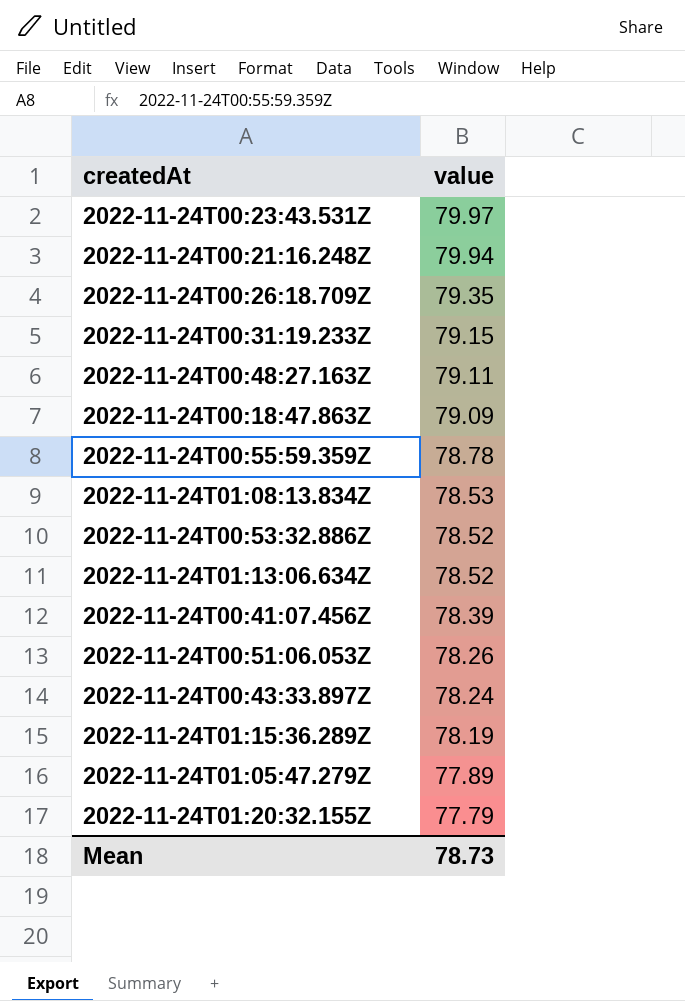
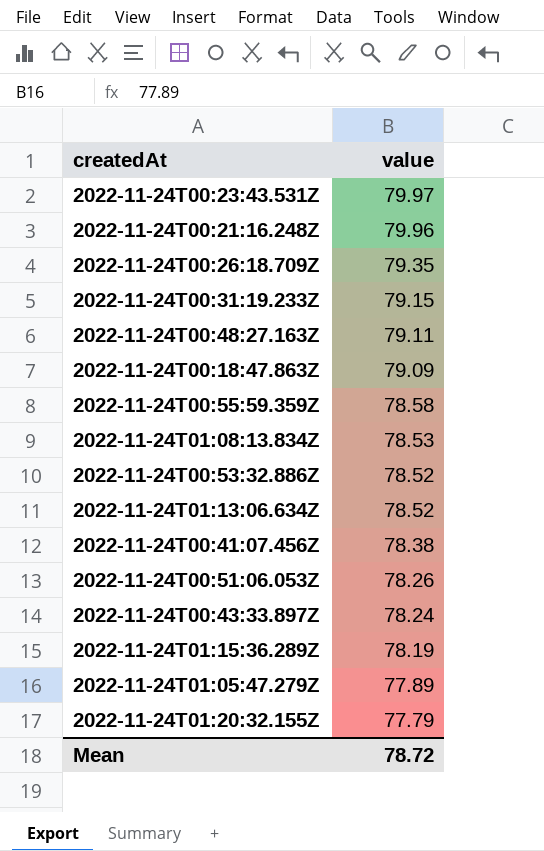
2022-11-24T00:21:16.248Z | value: 79.94 -> 79.96
2022-11-24T00:55:59.359Z | value: 78.78 -> 78.58
2022-11-24T00:41:07.456Z | value: 78.39 -> 78.38
Mean | value: 78.73 -> 78.72

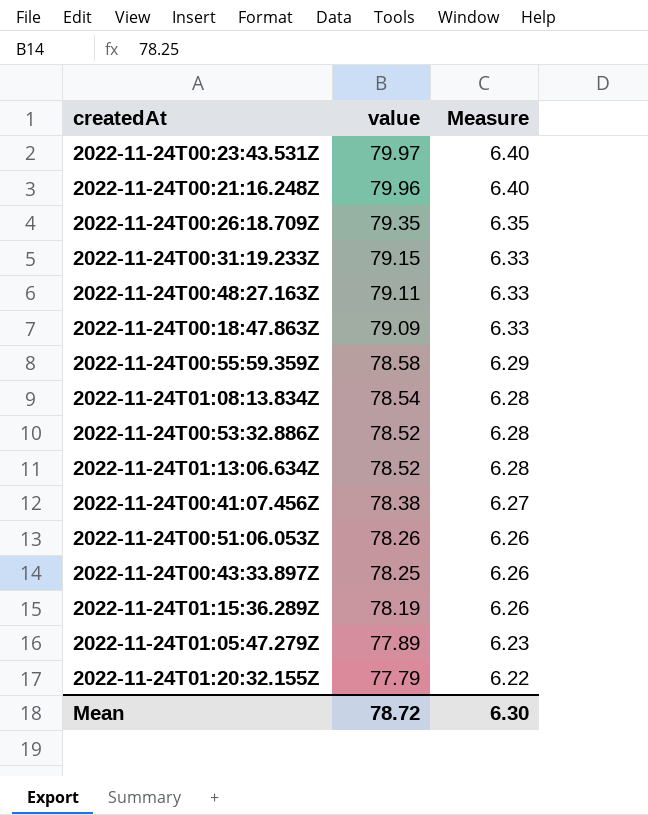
column Measure | formula: none -> [value] * 0.08
2022-11-24T01:08:13.834Z | value: 78.53 -> 78.54
2022-11-24T00:43:33.897Z | value: 78.24 -> 78.25

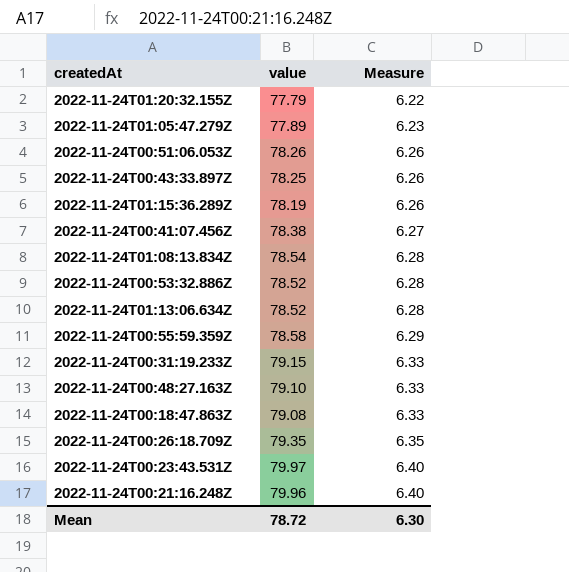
row order: value descending -> Measure ascending
2022-11-24T00:48:27.163Z | value: 79.11 -> 79.10
2022-11-24T00:18:47.863Z | value: 79.09 -> 79.08

